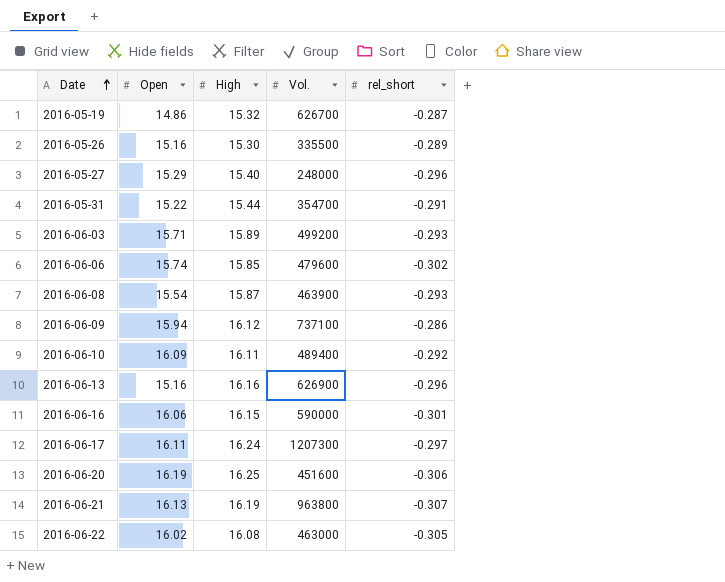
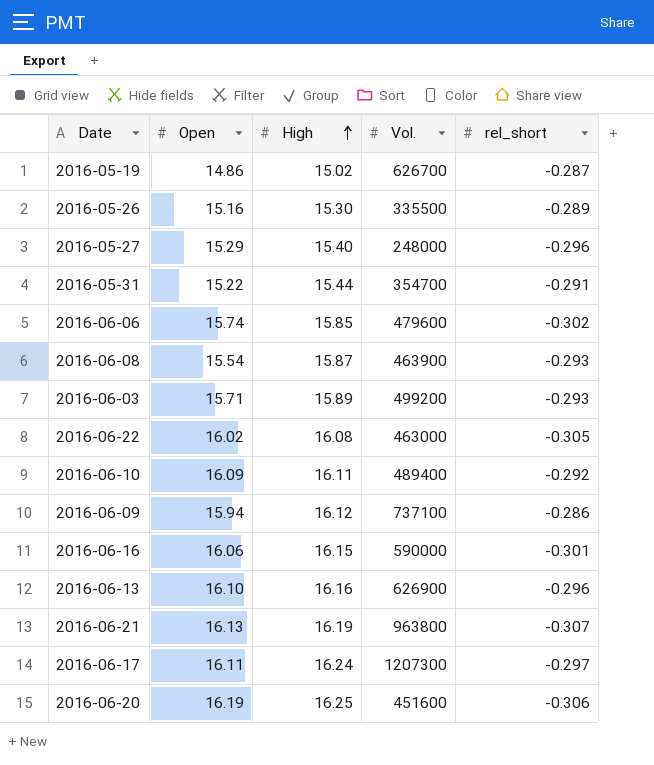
row order: Date ascending -> High ascending
2016-05-19 | High: 15.32 -> 15.02
2016-06-13 | Open: 15.16 -> 16.10

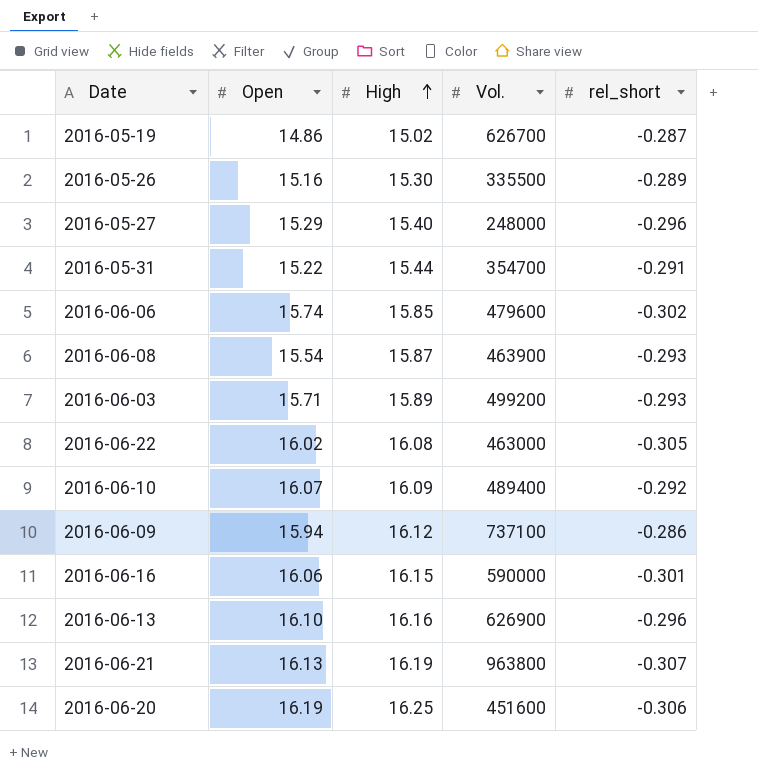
row 2016-06-17: 16.11 | 16.24 | 1207300 | -0.297 -> none
2016-06-10 | Open: 16.09 -> 16.07
2016-06-10 | High: 16.11 -> 16.09

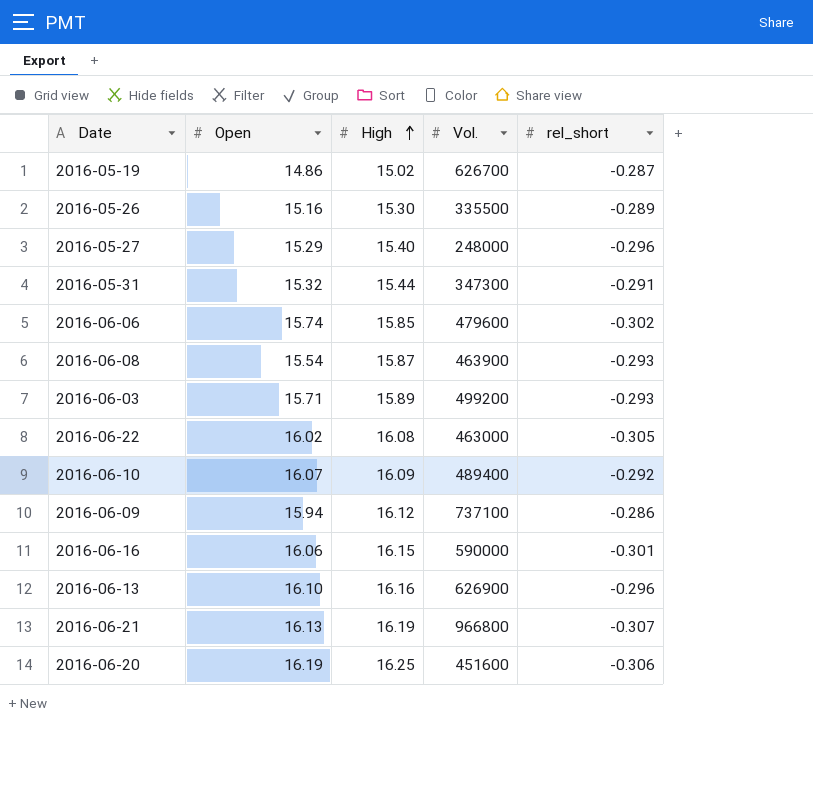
2016-05-31 | Open: 15.22 -> 15.32
2016-05-31 | Vol.: 354700 -> 347300
2016-06-21 | Vol.: 963800 -> 966800

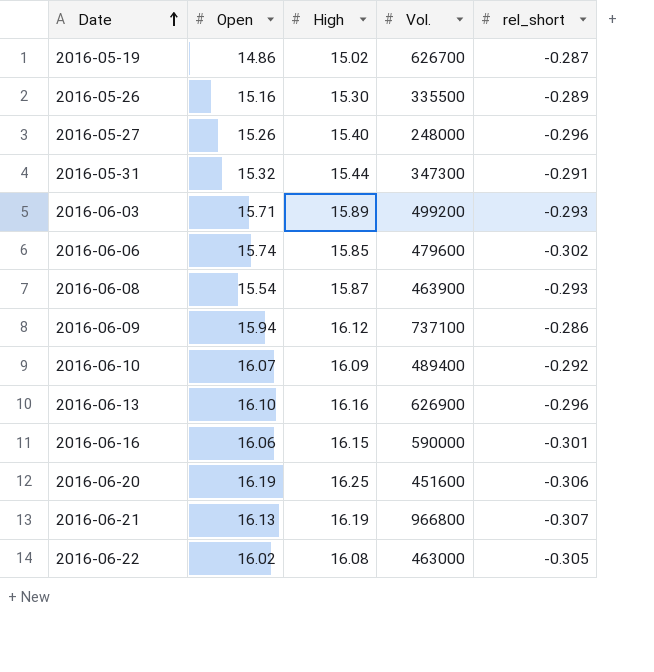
row order: High ascending -> Date ascending
2016-05-27 | Open: 15.29 -> 15.26

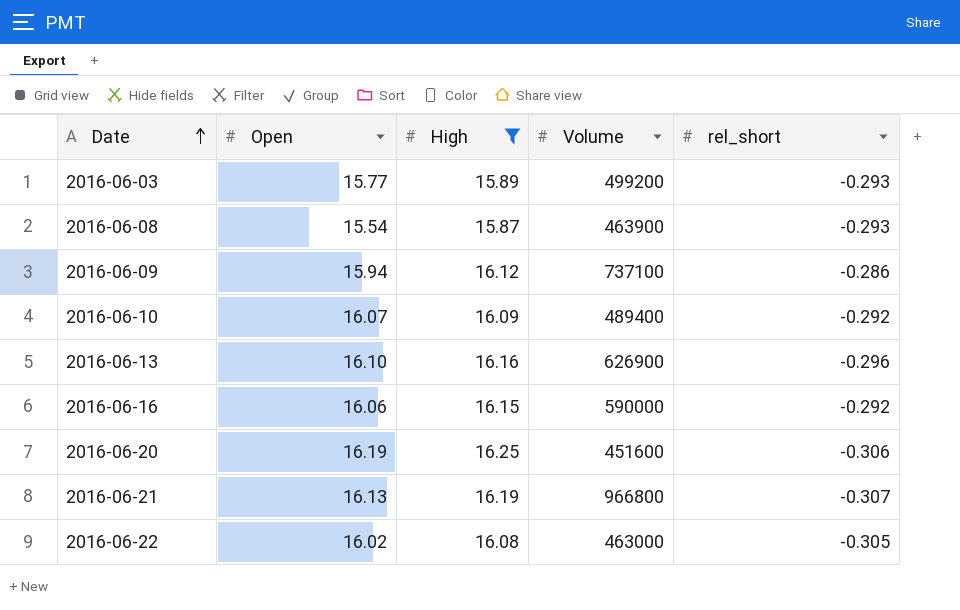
filter: none -> High >= 15.87
column name: Vol. -> Volume
2016-06-03 | Open: 15.71 -> 15.77
2016-06-16 | rel_short: -0.301 -> -0.292

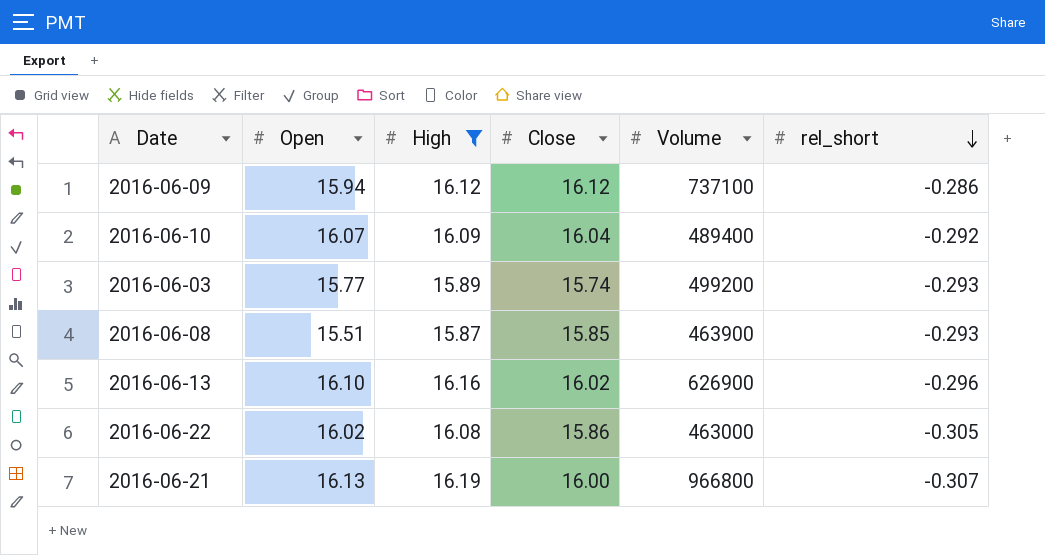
row order: Date ascending -> rel_short descending
column Close | position: none -> 4
row 2016-06-16: 16.06 | 16.15 | 590000 | -0.292 -> none
row 2016-06-20: 16.19 | 16.25 | 451600 | -0.306 -> none
2016-06-08 | Open: 15.54 -> 15.51

